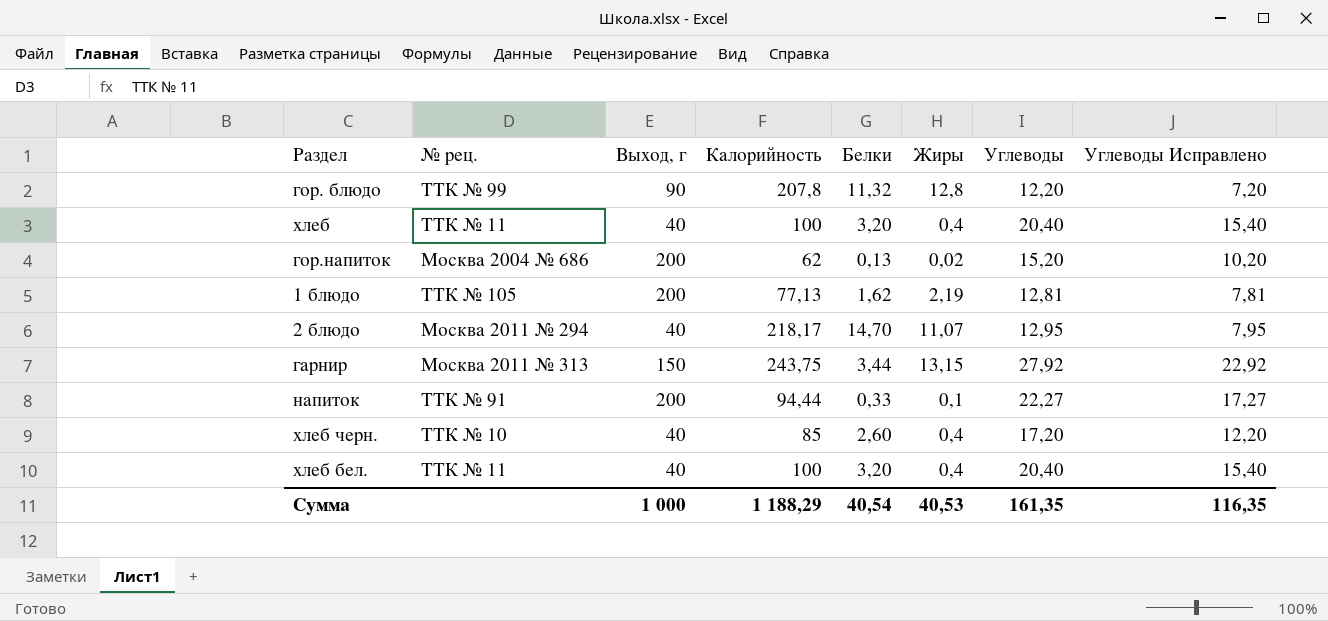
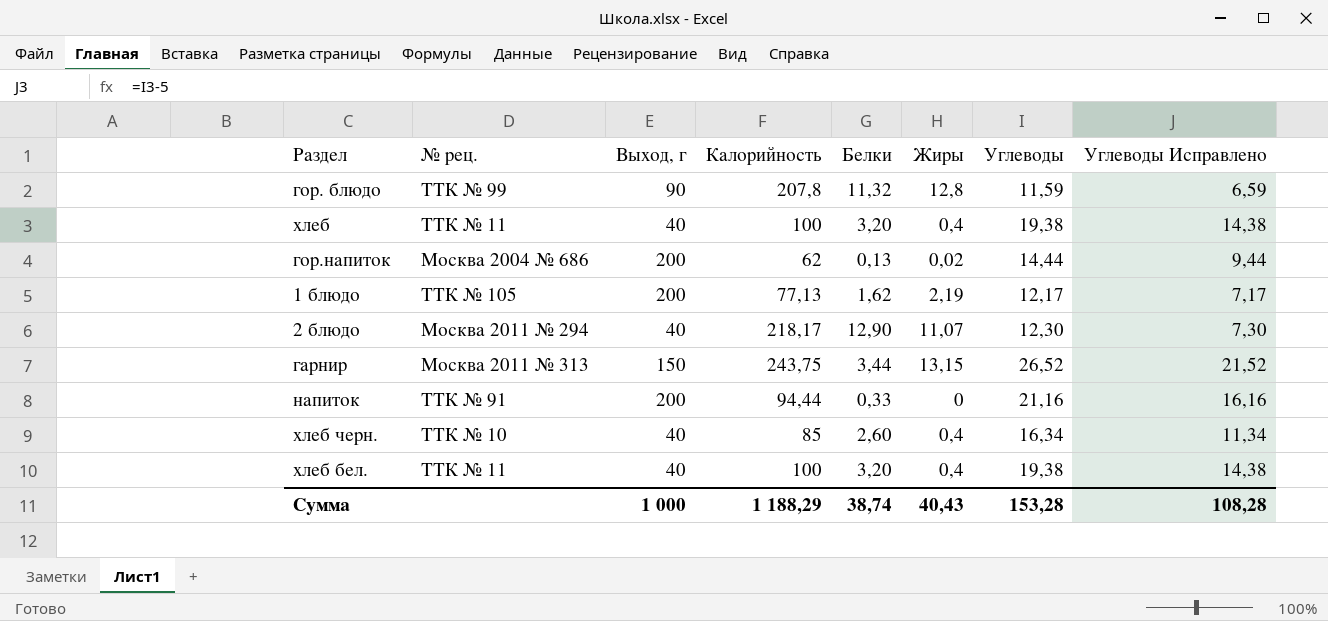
гор. блюдо | Углеводы: 12,20 -> 11,59
гор. блюдо | Углеводы Исправлено: 7,20 -> 6,59
хлеб | Углеводы: 20,40 -> 19,38
хлеб | Углеводы Исправлено: 15,40 -> 14,38
гор.напиток | Углеводы: 15,20 -> 14,44
гор.напиток | Углеводы Исправлено: 10,20 -> 9,44
1 блюдо | Углеводы: 12,81 -> 12,17
1 блюдо | Углеводы Исправлено: 7,81 -> 7,17
2 блюдо | Белки: 14,70 -> 12,90
2 блюдо | Углеводы: 12,95 -> 12,30
2 блюдо | Углеводы Исправлено: 7,95 -> 7,30
гарнир | Углеводы: 27,92 -> 26,52
гарнир | Углеводы Исправлено: 22,92 -> 21,52
напиток | Жиры: 0,1 -> 0
напиток | Углеводы: 22,27 -> 21,16
напиток | Углеводы Исправлено: 17,27 -> 16,16
хлеб черн. | Углеводы: 17,20 -> 16,34
хлеб черн. | Углеводы Исправлено: 12,20 -> 11,34
хлеб бел. | Углеводы: 20,40 -> 19,38
хлеб бел. | Углеводы Исправлено: 15,40 -> 14,38
Сумма | Белки: 40,54 -> 38,74
Сумма | Жиры: 40,53 -> 40,43
Сумма | Углеводы: 161,35 -> 153,28
Сумма | Углеводы Исправлено: 116,35 -> 108,28

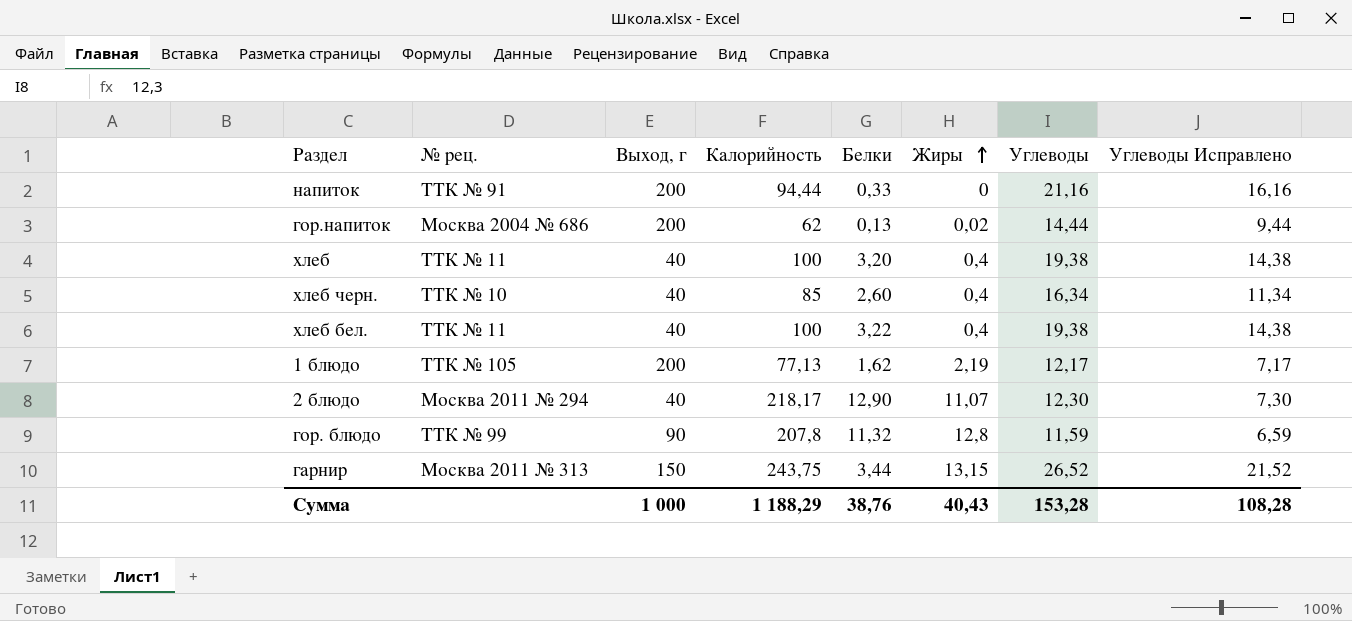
row order: none -> Жиры ascending
хлеб бел. | Белки: 3,20 -> 3,22
Сумма | Белки: 38,74 -> 38,76

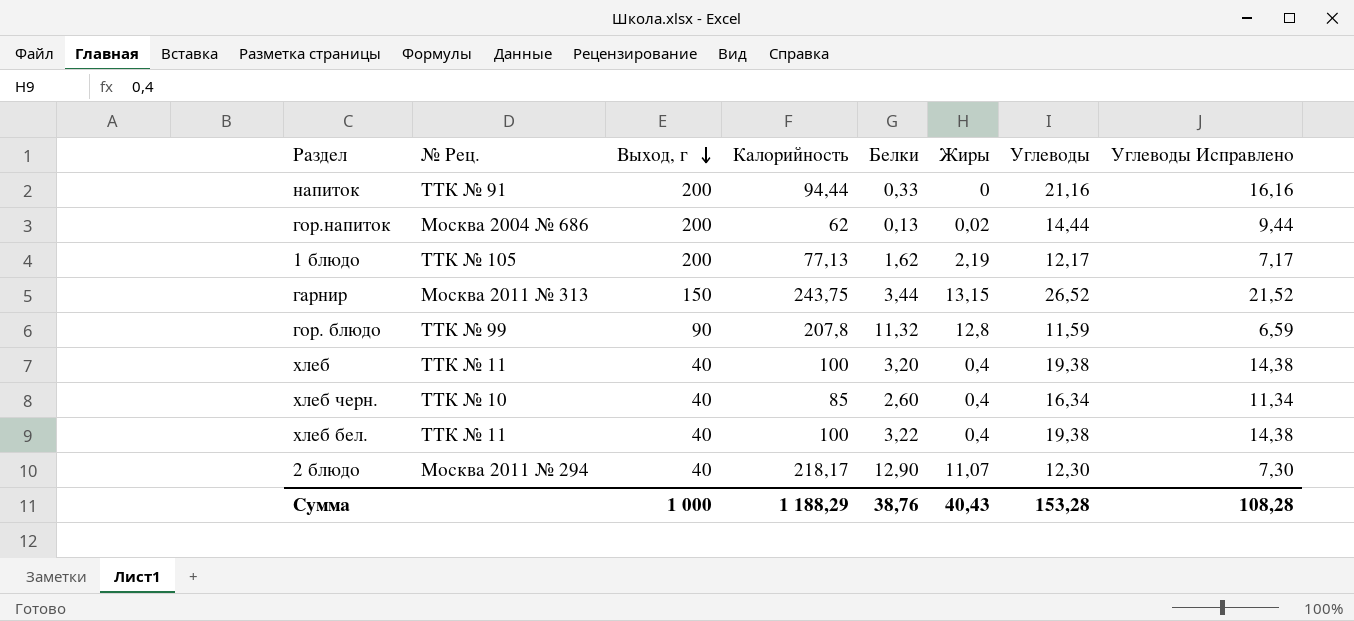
row order: Жиры ascending -> Выход, г descending
column name: № рец. -> № Рец.

